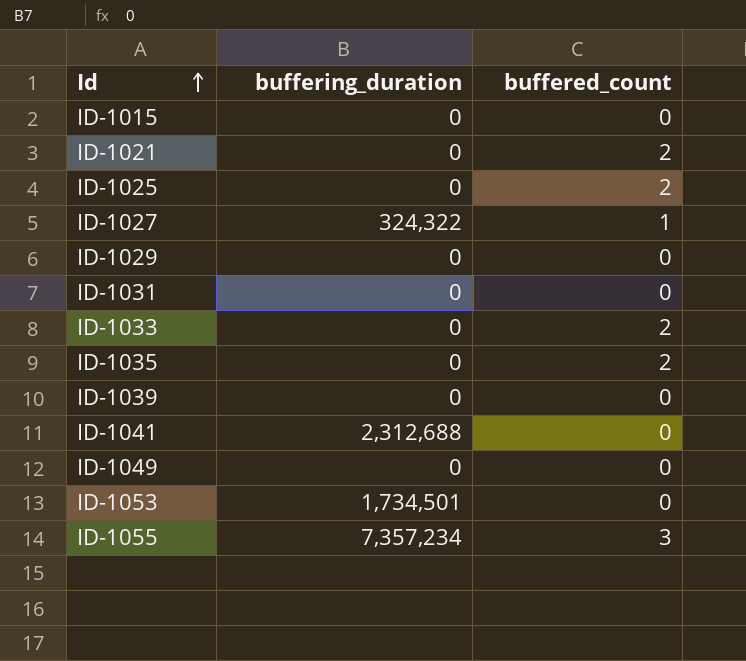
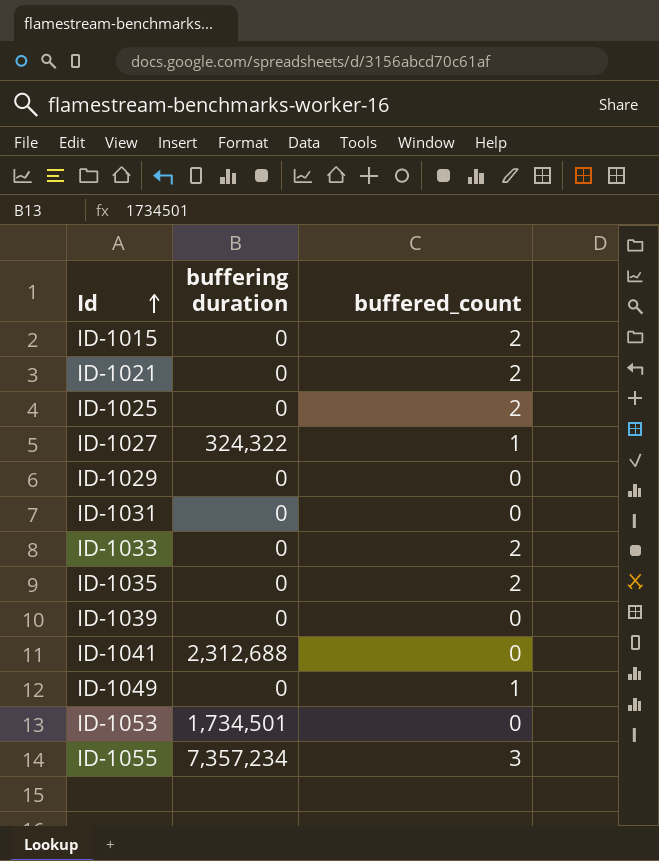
column name: buffering_duration -> buffering duration
ID-1015 | buffered_count: 0 -> 2
ID-1049 | buffered_count: 0 -> 1

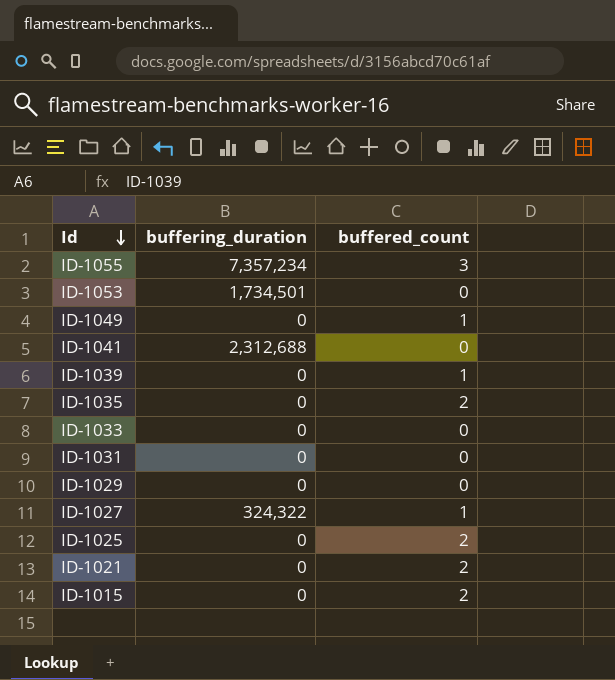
row order: Id ascending -> Id descending
column name: buffering duration -> buffering_duration
ID-1039 | buffered_count: 0 -> 1
ID-1033 | buffered_count: 2 -> 0

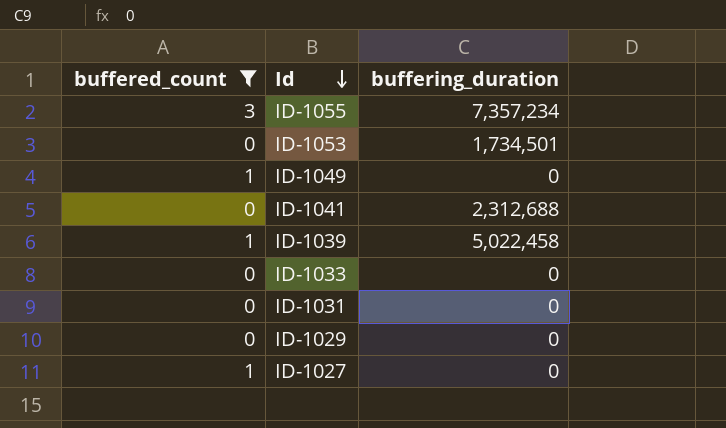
filter: none -> buffered_count != 2
column buffered_count | position: 3 -> 1
ID-1039 | buffering_duration: 0 -> 5,022,458
ID-1027 | buffering_duration: 324,322 -> 0

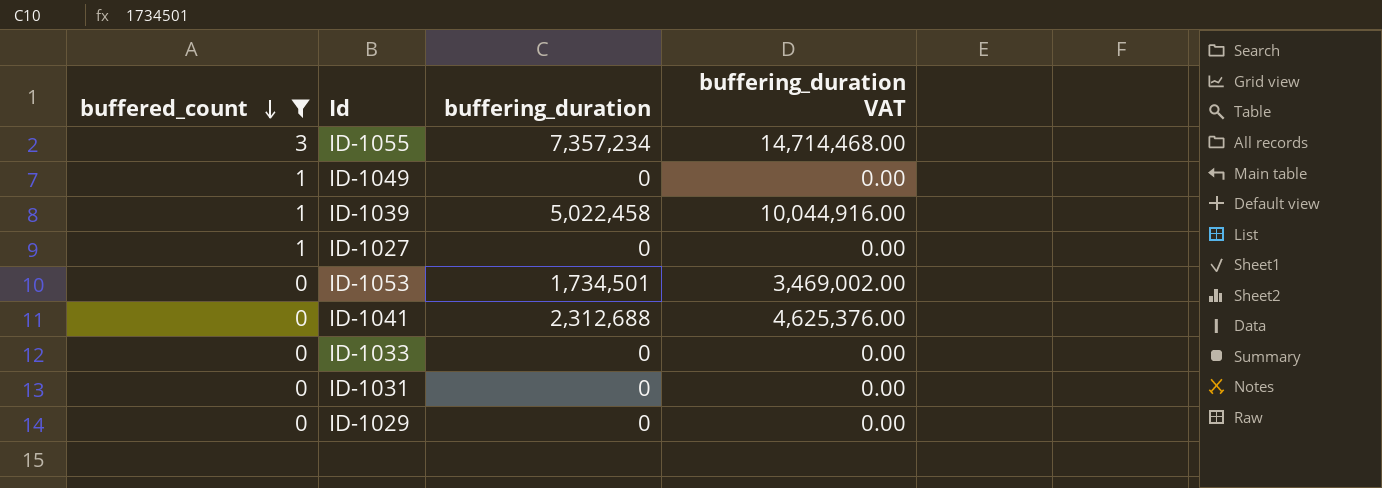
row order: Id descending -> buffered_count descending
column buffering_duration VAT | formula: none -> [buffering_duration] * 2

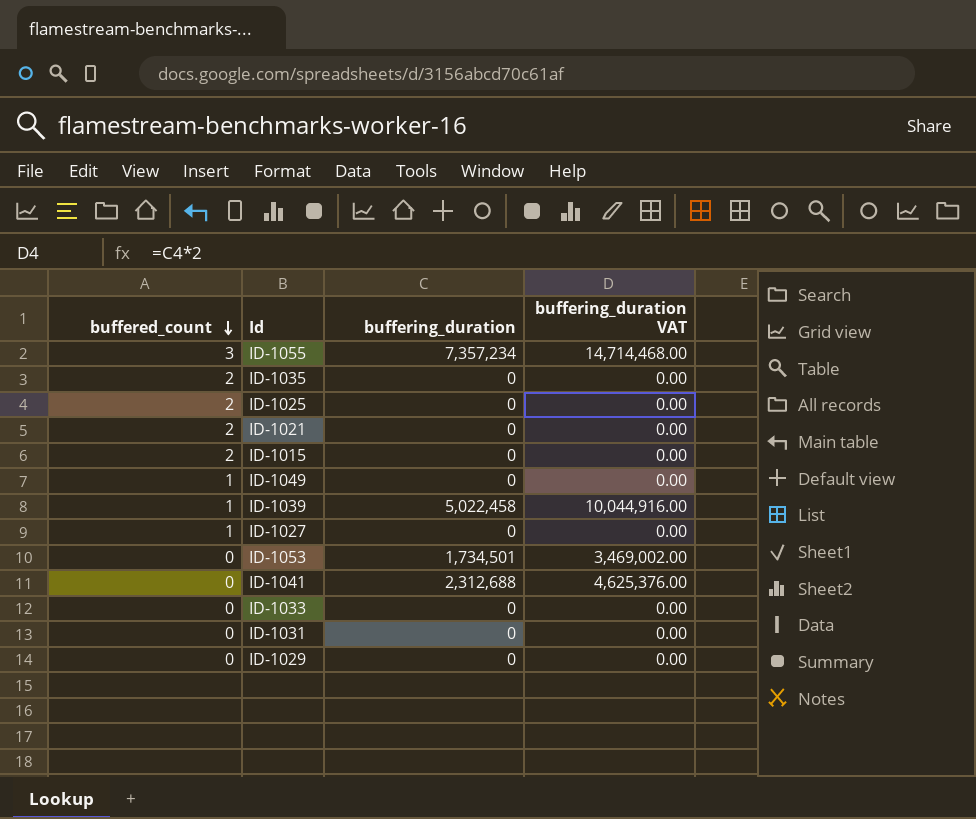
filter: buffered_count != 2 -> none

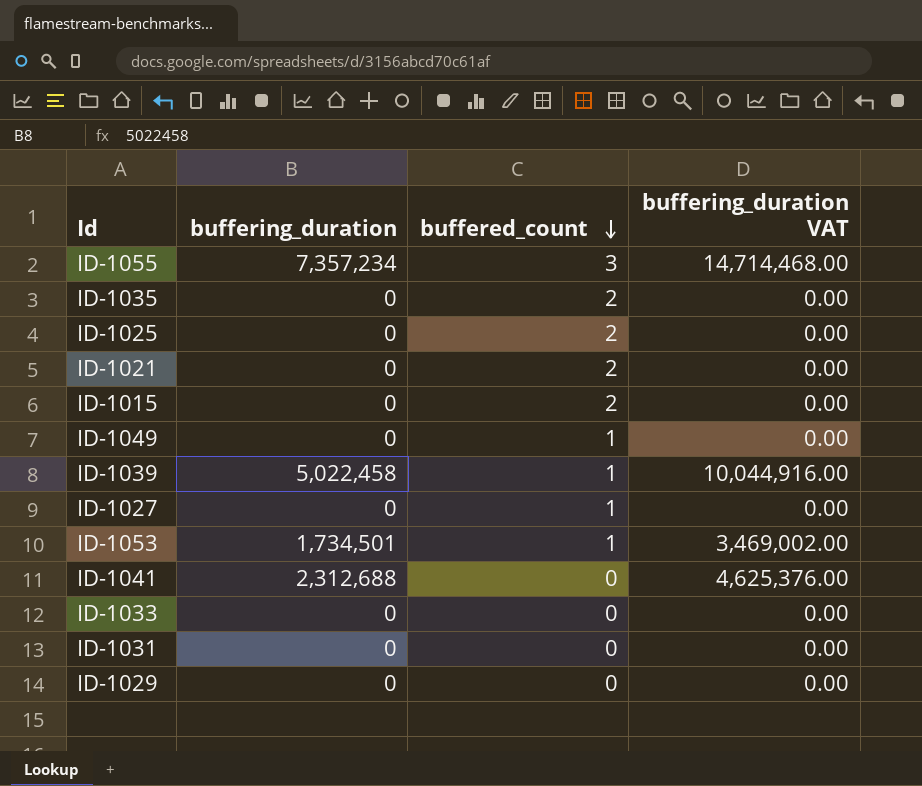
column buffered_count | position: 1 -> 3
ID-1053 | buffered_count: 0 -> 1

